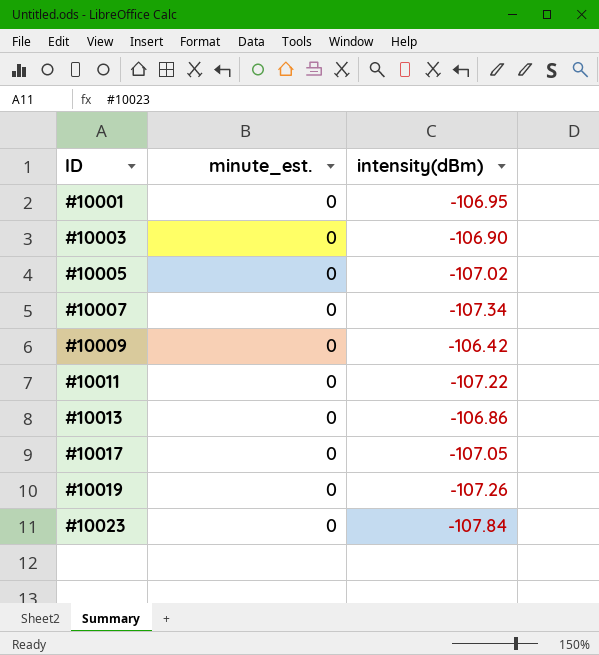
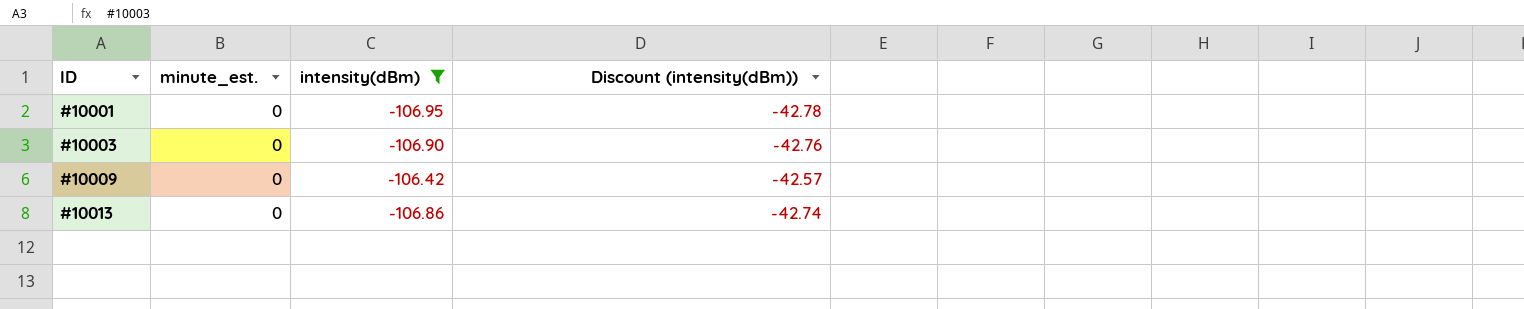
filter: none -> intensity(dBm) >= -106.95
column Discount (intensity(dBm)) | formula: none -> [intensity(dBm)] * 0.4

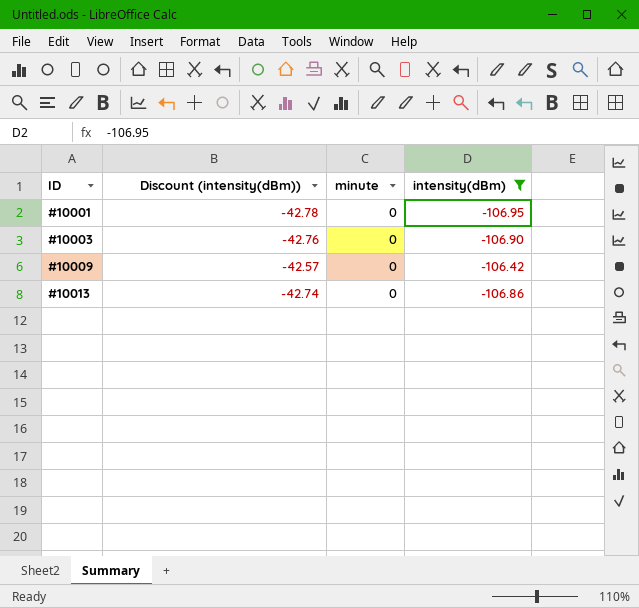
column Discount (intensity(dBm)) | position: 4 -> 2
column name: minute_est. -> minute

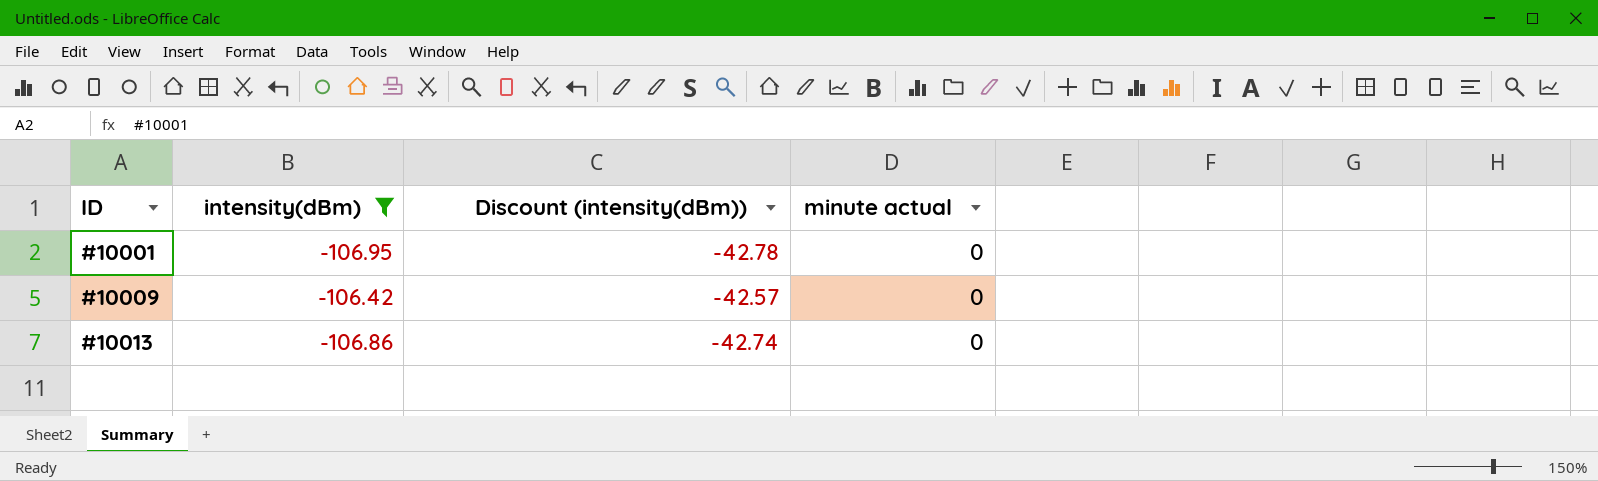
column intensity(dBm) | position: 4 -> 2
column name: minute -> minute actual
row #10003: -42.76 | 0 | -106.90 -> none

